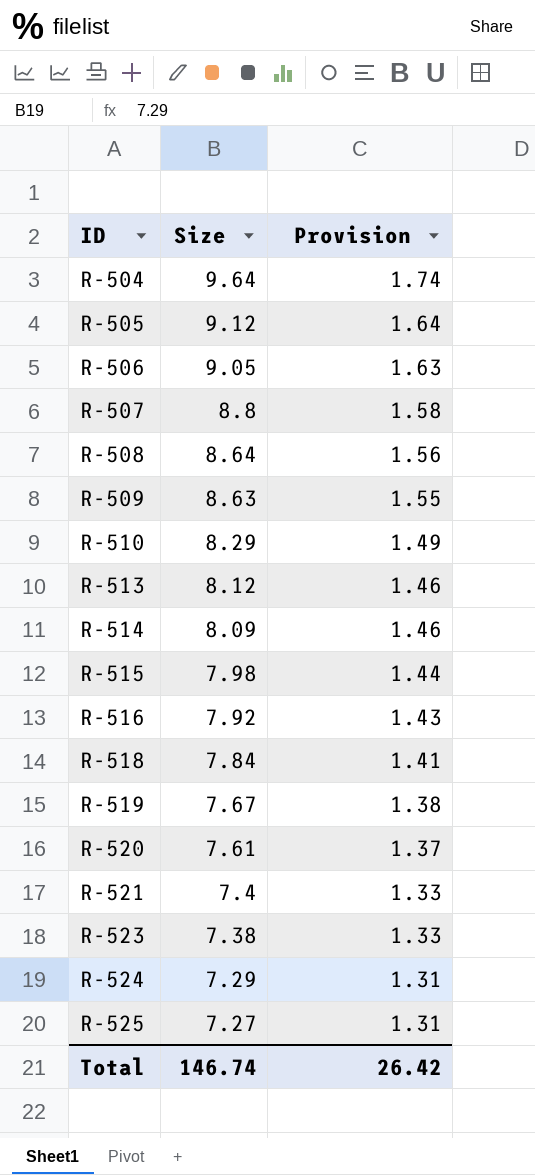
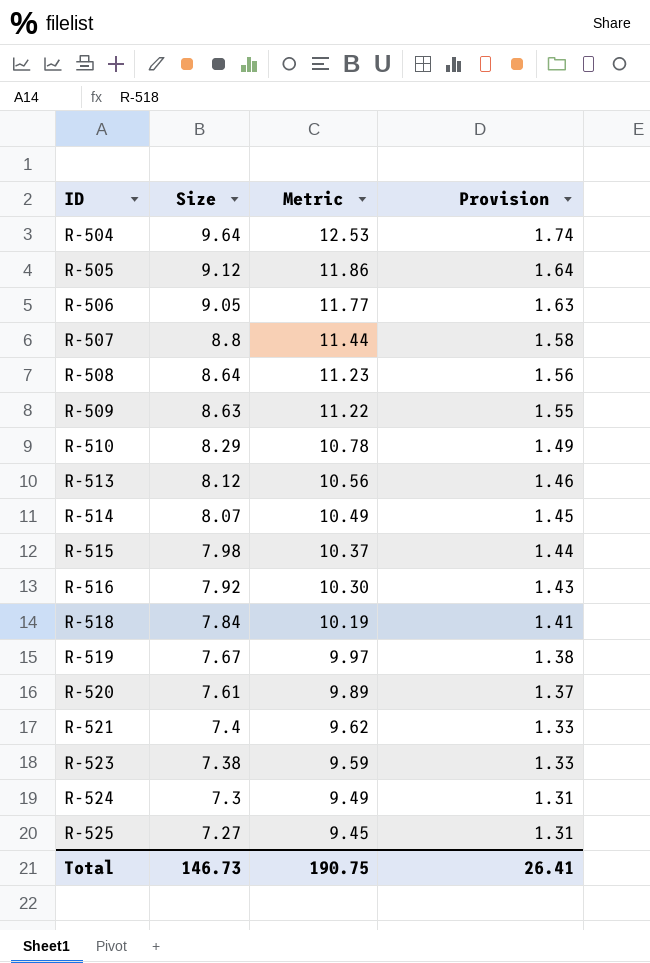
column Metric | formula: none -> [Size] * 1.3
R-514 | Size: 8.09 -> 8.07
R-514 | Provision: 1.46 -> 1.45
R-524 | Size: 7.29 -> 7.3
Total | Size: 146.74 -> 146.73
Total | Provision: 26.42 -> 26.41

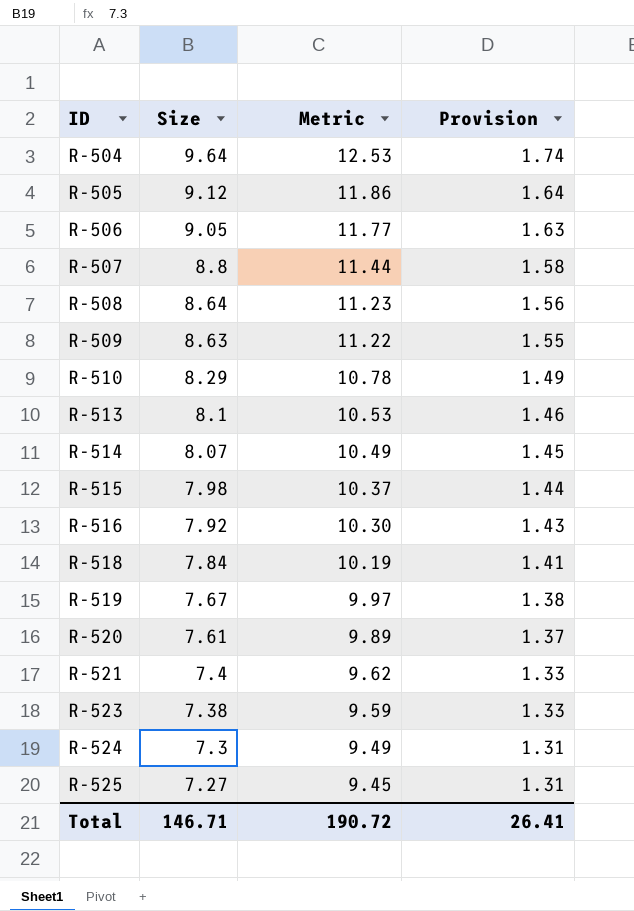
R-513 | Size: 8.12 -> 8.1
R-513 | Metric: 10.56 -> 10.53
Total | Size: 146.73 -> 146.71
Total | Metric: 190.75 -> 190.72

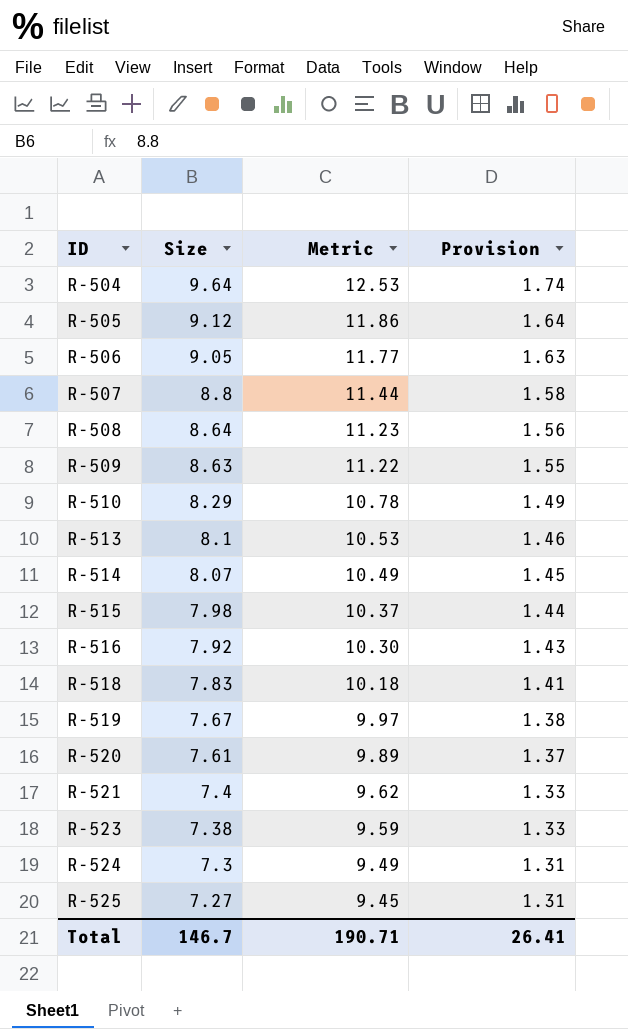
R-518 | Size: 7.84 -> 7.83
R-518 | Metric: 10.19 -> 10.18
Total | Size: 146.71 -> 146.7
Total | Metric: 190.72 -> 190.71

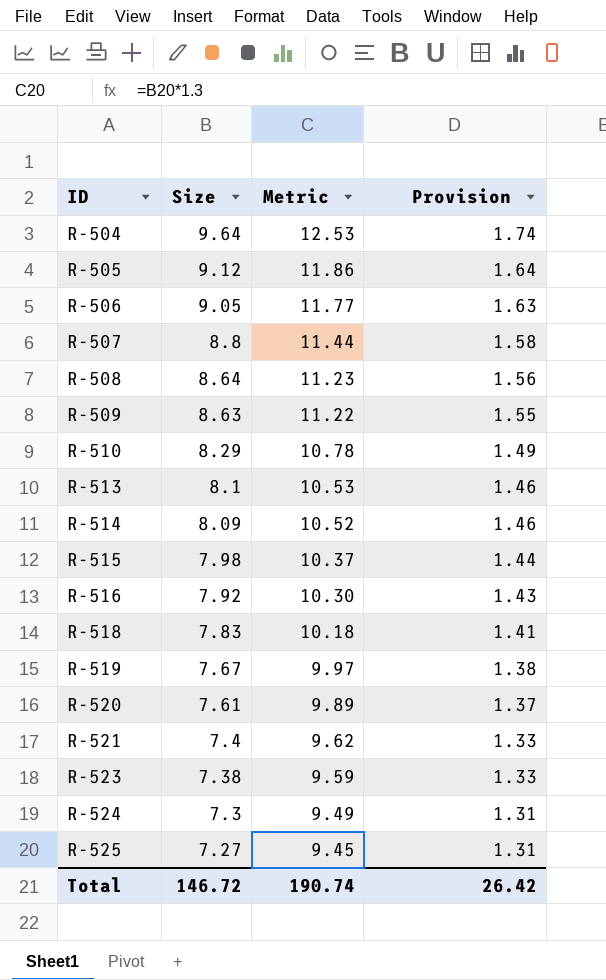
R-514 | Size: 8.07 -> 8.09
R-514 | Metric: 10.49 -> 10.52
R-514 | Provision: 1.45 -> 1.46
Total | Size: 146.7 -> 146.72
Total | Metric: 190.71 -> 190.74
Total | Provision: 26.41 -> 26.42

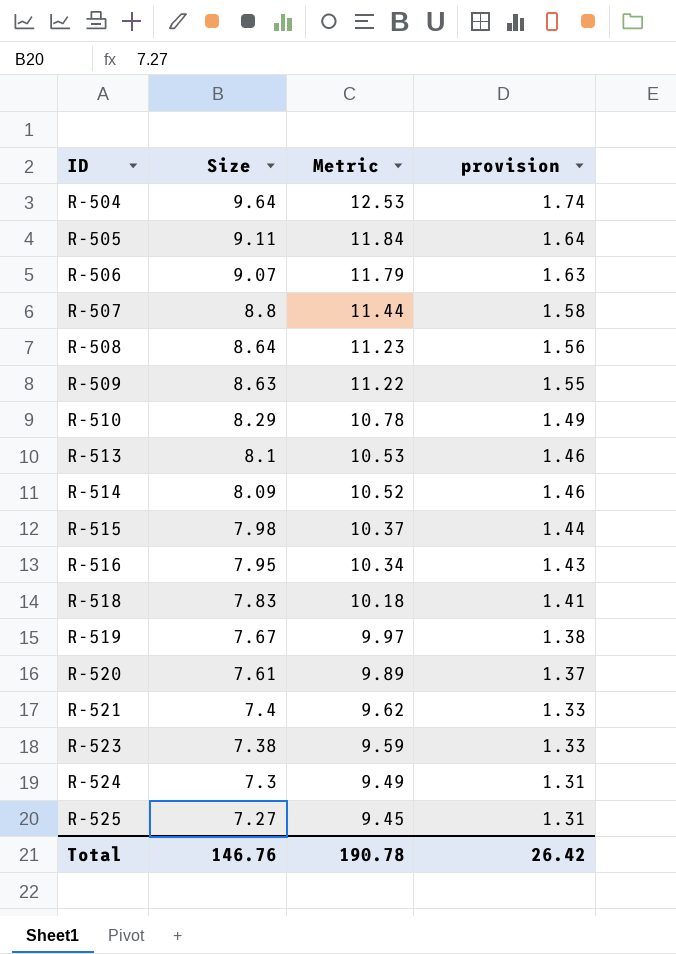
column name: Provision -> provision
R-505 | Size: 9.12 -> 9.11
R-505 | Metric: 11.86 -> 11.84
R-506 | Size: 9.05 -> 9.07
R-506 | Metric: 11.77 -> 11.79
R-516 | Size: 7.92 -> 7.95
R-516 | Metric: 10.30 -> 10.34
Total | Size: 146.72 -> 146.76
Total | Metric: 190.74 -> 190.78

